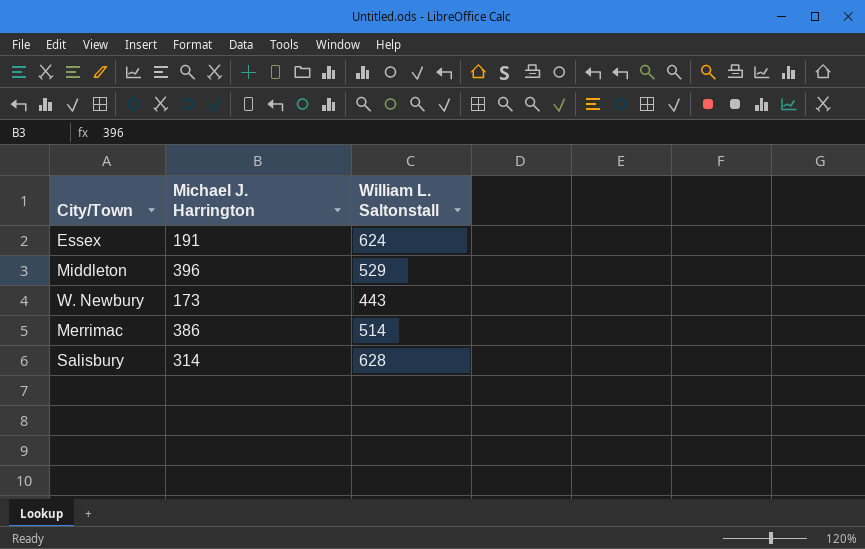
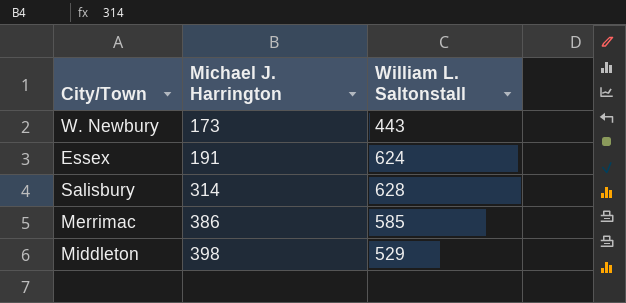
row order: none -> Michael J. Harrington ascending
Merrimac | William L. Saltonstall: 514 -> 585
Middleton | Michael J. Harrington: 396 -> 398

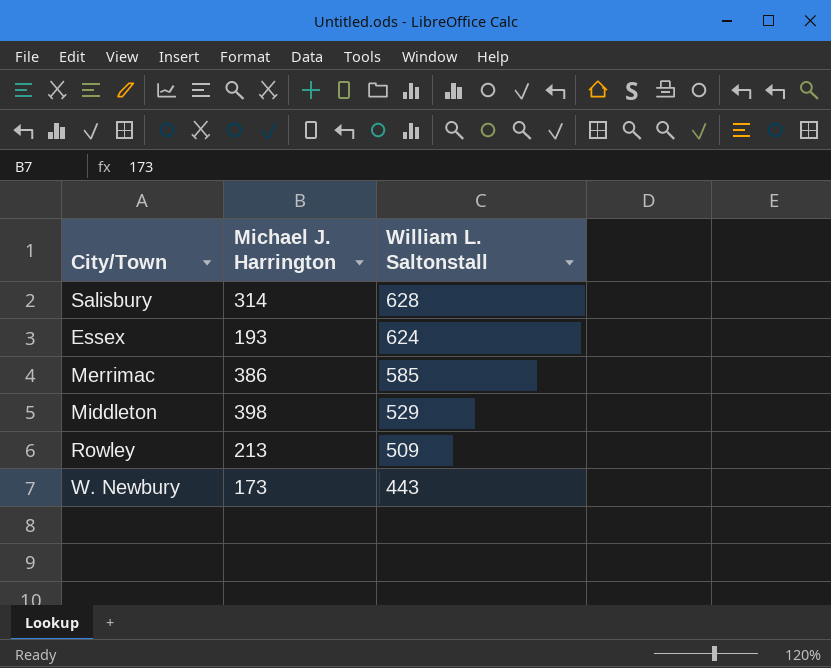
row order: Michael J. Harrington ascending -> William L. Saltonstall descending
Essex | Michael J. Harrington: 191 -> 193
row Rowley: none -> 213 | 509

